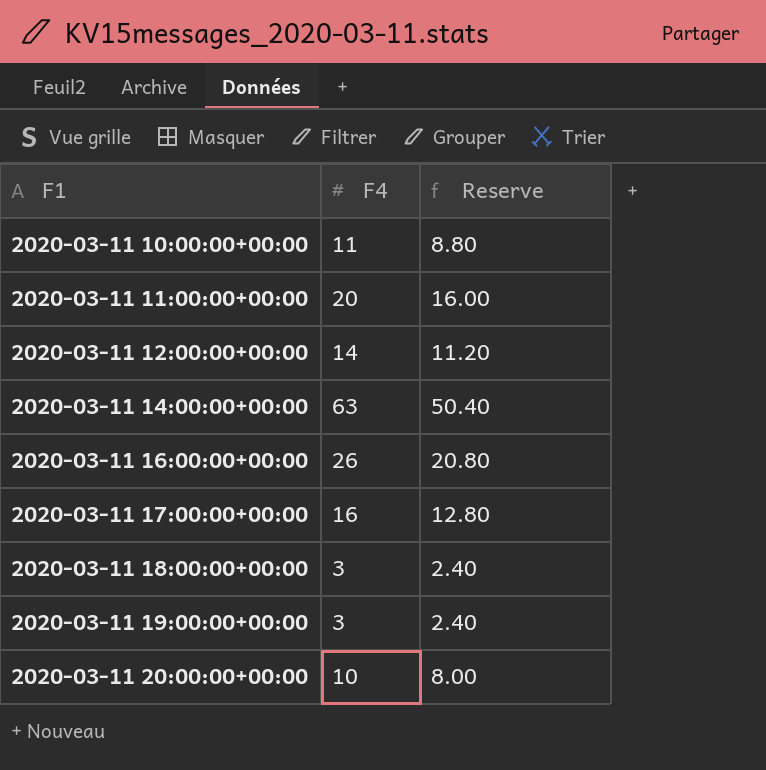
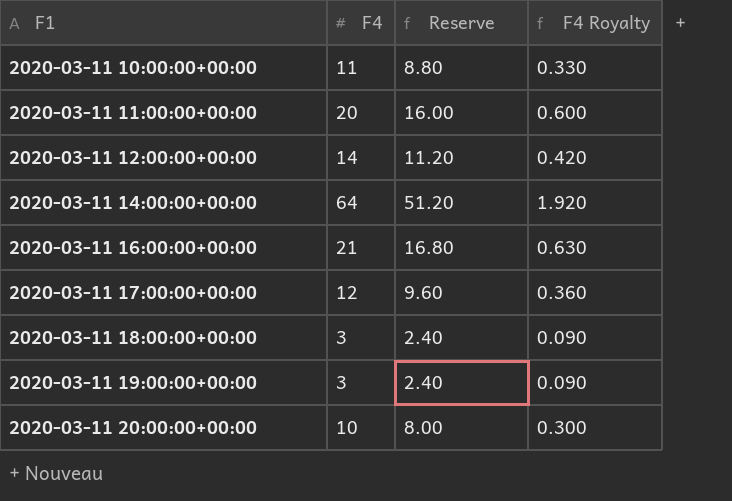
column F4 Royalty | formula: none -> [F4] * 0.03
2020-03-11 14:00:00+00:00 | F4: 63 -> 64
2020-03-11 14:00:00+00:00 | Reserve: 50.40 -> 51.20
2020-03-11 16:00:00+00:00 | F4: 26 -> 21
2020-03-11 16:00:00+00:00 | Reserve: 20.80 -> 16.80
2020-03-11 17:00:00+00:00 | F4: 16 -> 12
2020-03-11 17:00:00+00:00 | Reserve: 12.80 -> 9.60

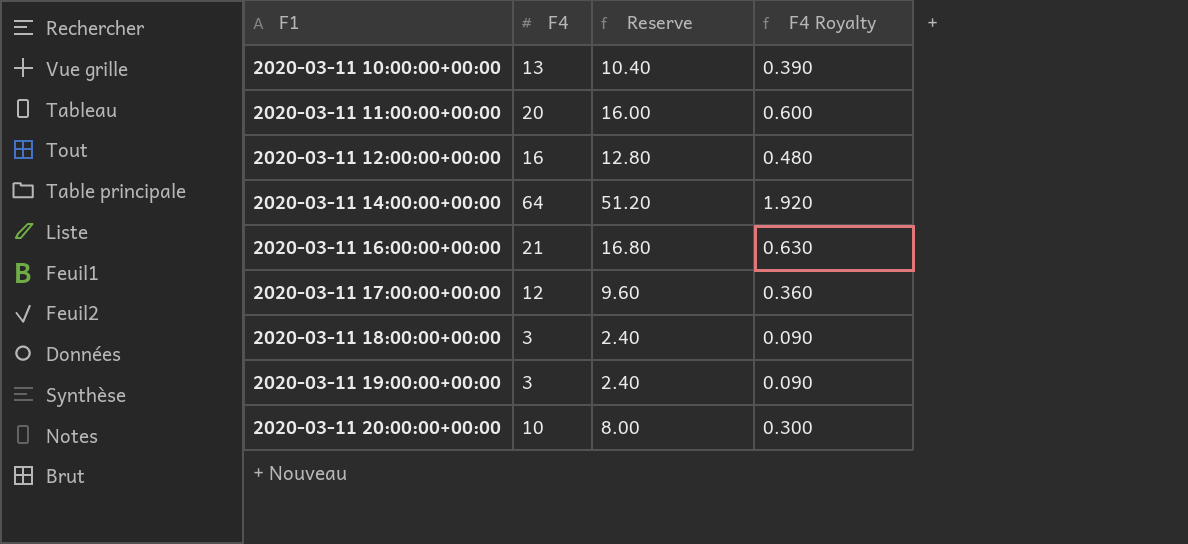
2020-03-11 10:00:00+00:00 | F4: 11 -> 13
2020-03-11 10:00:00+00:00 | Reserve: 8.80 -> 10.40
2020-03-11 10:00:00+00:00 | F4 Royalty: 0.330 -> 0.390
2020-03-11 12:00:00+00:00 | F4: 14 -> 16
2020-03-11 12:00:00+00:00 | Reserve: 11.20 -> 12.80
2020-03-11 12:00:00+00:00 | F4 Royalty: 0.420 -> 0.480

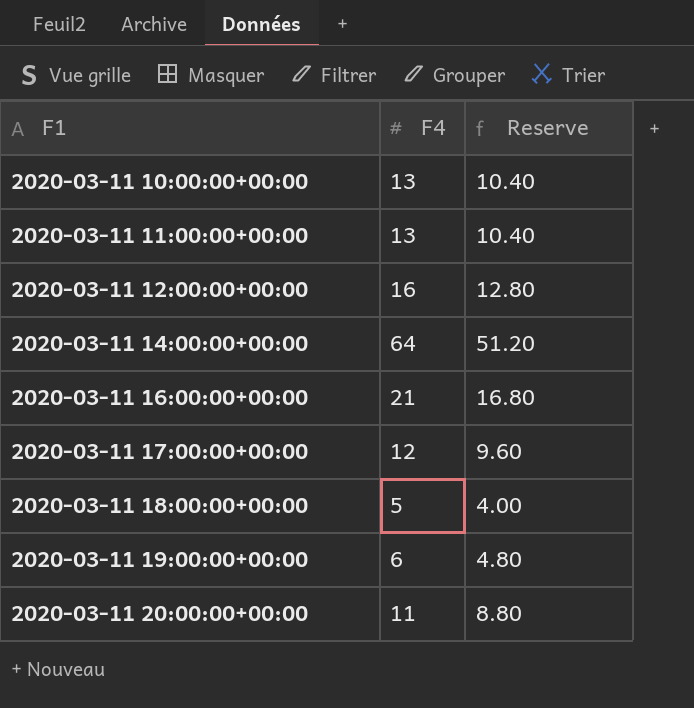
column F4 Royalty | formula: [F4] * 0.03 -> none
2020-03-11 11:00:00+00:00 | F4: 20 -> 13
2020-03-11 11:00:00+00:00 | Reserve: 16.00 -> 10.40
2020-03-11 18:00:00+00:00 | F4: 3 -> 5
2020-03-11 18:00:00+00:00 | Reserve: 2.40 -> 4.00
2020-03-11 19:00:00+00:00 | F4: 3 -> 6
2020-03-11 19:00:00+00:00 | Reserve: 2.40 -> 4.80
2020-03-11 20:00:00+00:00 | F4: 10 -> 11
2020-03-11 20:00:00+00:00 | Reserve: 8.00 -> 8.80

